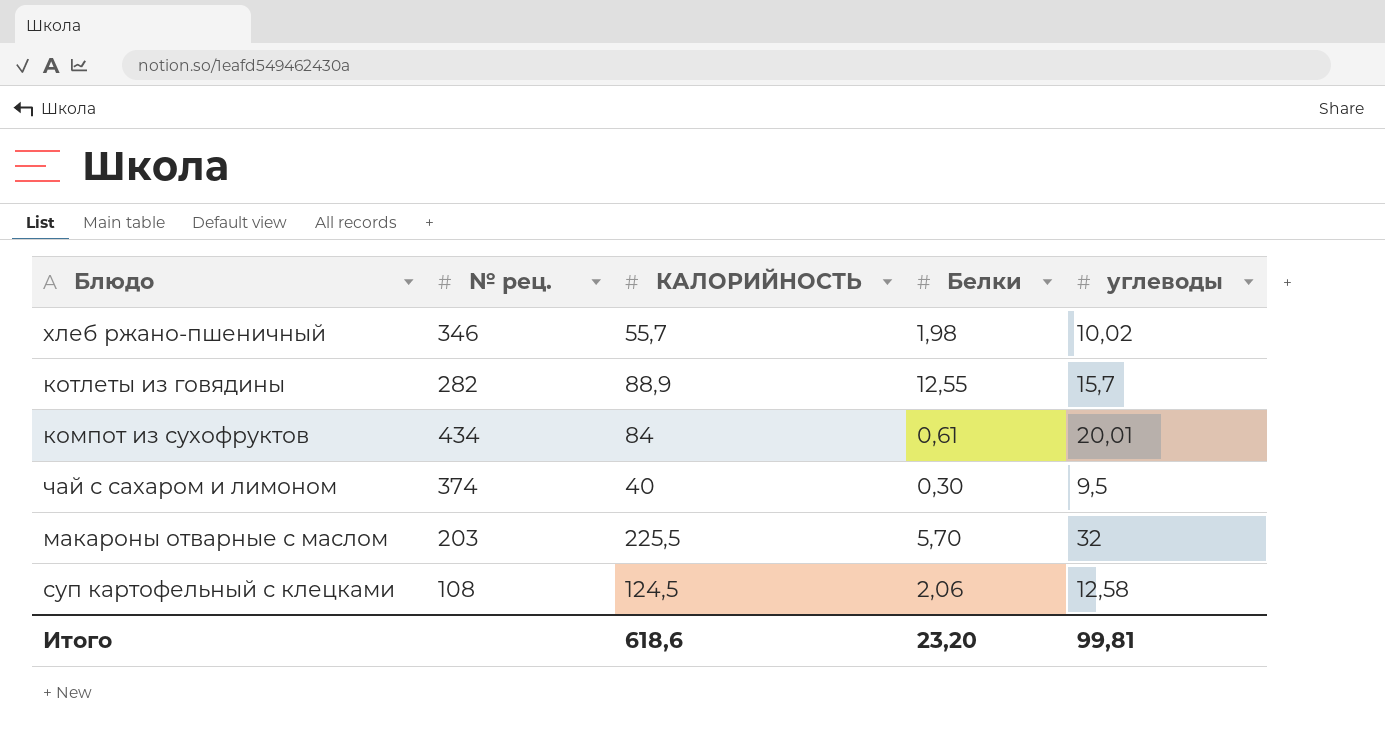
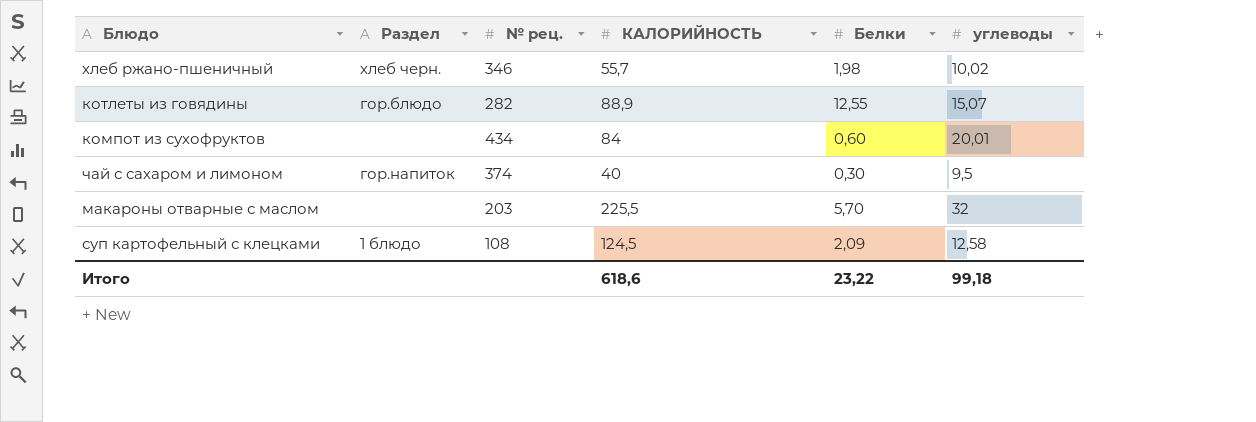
column Раздел | position: none -> 2
котлеты из говядины | углеводы: 15,7 -> 15,07
компот из сухофруктов | Белки: 0,61 -> 0,60
суп картофельный с клецками | Белки: 2,06 -> 2,09
Итого | Белки: 23,20 -> 23,22
Итого | углеводы: 99,81 -> 99,18

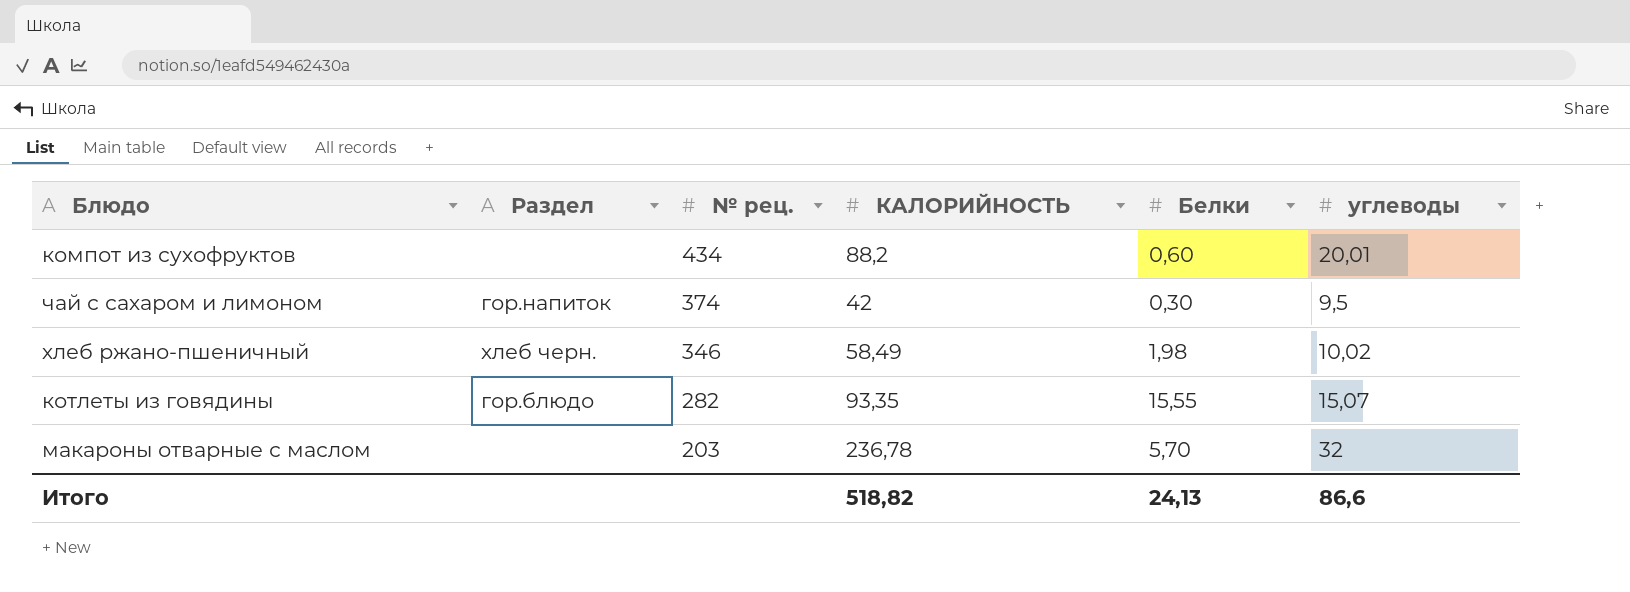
row order: none -> № рец. descending
row суп картофельный с клецками: 1 блюдо | 108 | 124,5 | 2,09 | 12,58 -> none
компот из сухофруктов | КАЛОРИЙНОСТЬ: 84 -> 88,2
чай с сахаром и лимоном | КАЛОРИЙНОСТЬ: 40 -> 42
хлеб ржано-пшеничный | КАЛОРИЙНОСТЬ: 55,7 -> 58,49
котлеты из говядины | КАЛОРИЙНОСТЬ: 88,9 -> 93,35
котлеты из говядины | Белки: 12,55 -> 15,55
макароны отварные с маслом | КАЛОРИЙНОСТЬ: 225,5 -> 236,78
Итого | КАЛОРИЙНОСТЬ: 618,6 -> 518,82
Итого | Белки: 23,22 -> 24,13
Итого | углеводы: 99,18 -> 86,6

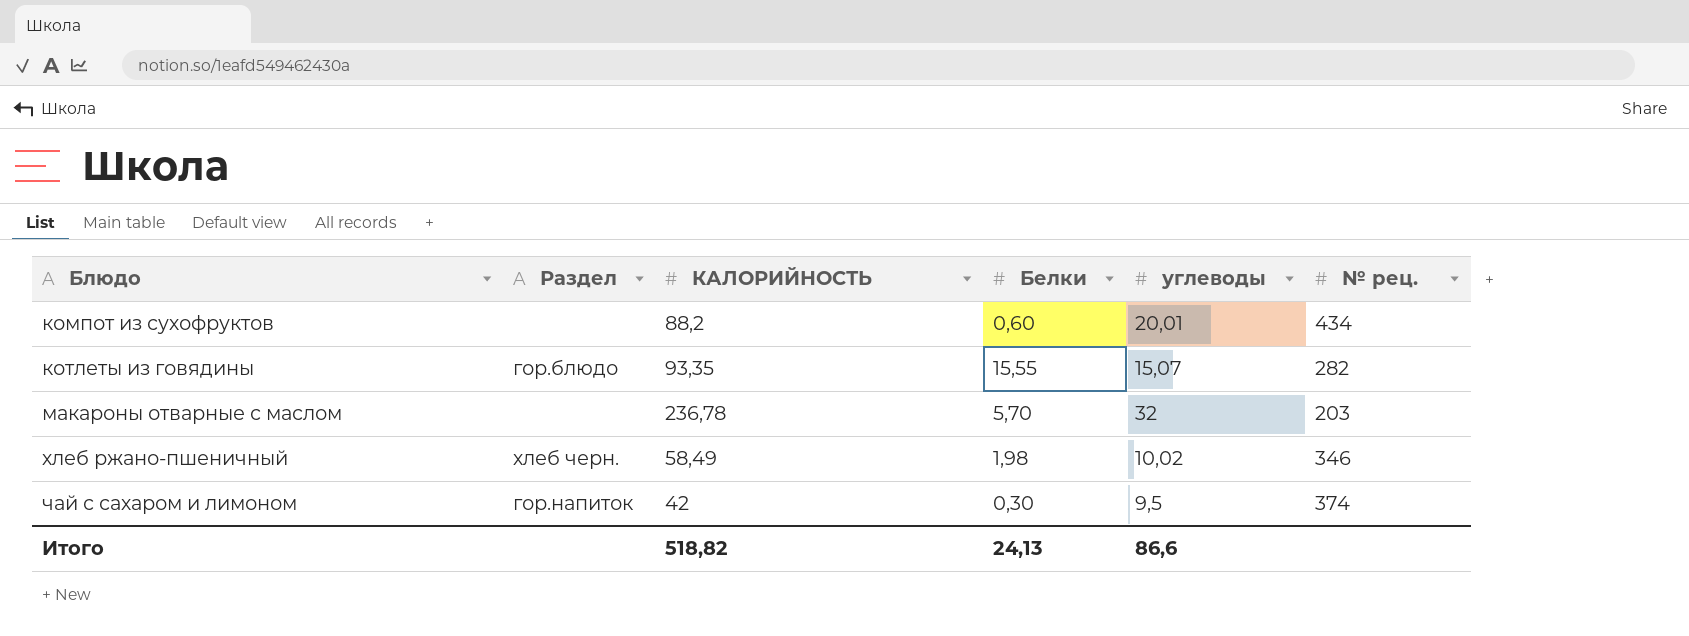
row order: № рец. descending -> Блюдо ascending
column № рец. | position: 3 -> 6

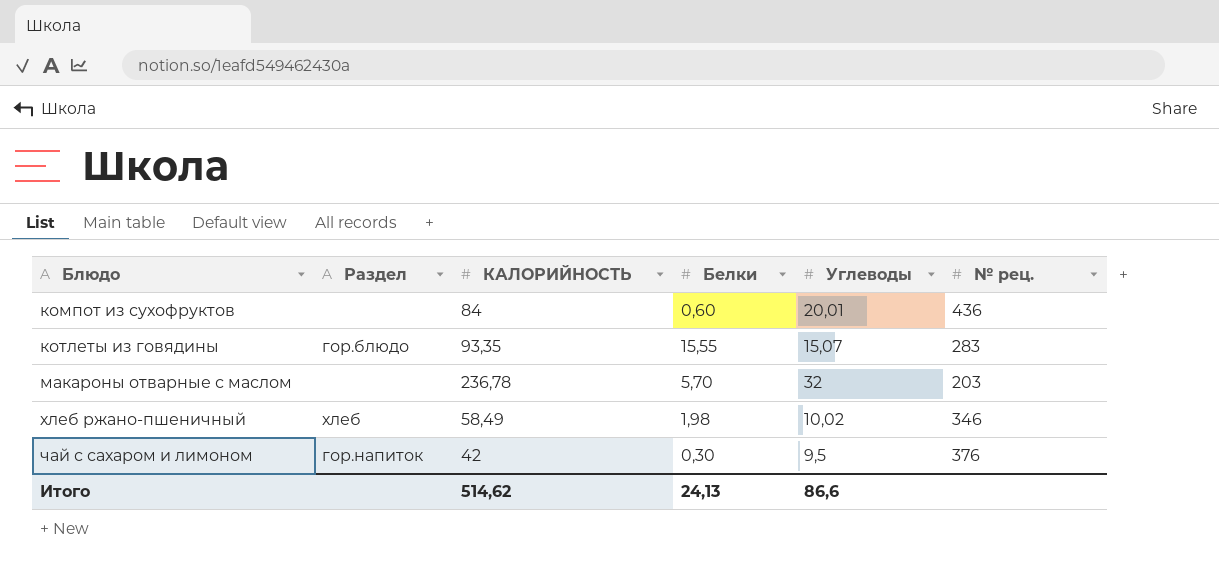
column name: углеводы -> Углеводы
компот из сухофруктов | КАЛОРИЙНОСТЬ: 88,2 -> 84
компот из сухофруктов | № рец.: 434 -> 436
котлеты из говядины | № рец.: 282 -> 283
хлеб ржано-пшеничный | Раздел: хлеб черн. -> хлеб
чай с сахаром и лимоном | № рец.: 374 -> 376
Итого | КАЛОРИЙНОСТЬ: 518,82 -> 514,62

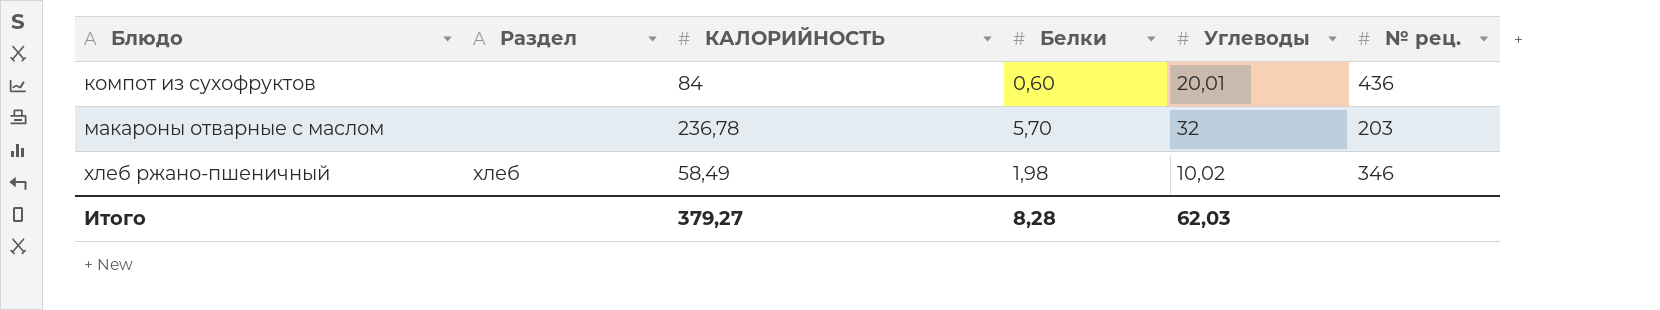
row котлеты из говядины: гор.блюдо | 93,35 | 15,55 | 15,07 | 283 -> none
row чай с сахаром и лимоном: гор.напиток | 42 | 0,30 | 9,5 | 376 -> none
Итого | КАЛОРИЙНОСТЬ: 514,62 -> 379,27
Итого | Белки: 24,13 -> 8,28
Итого | Углеводы: 86,6 -> 62,03

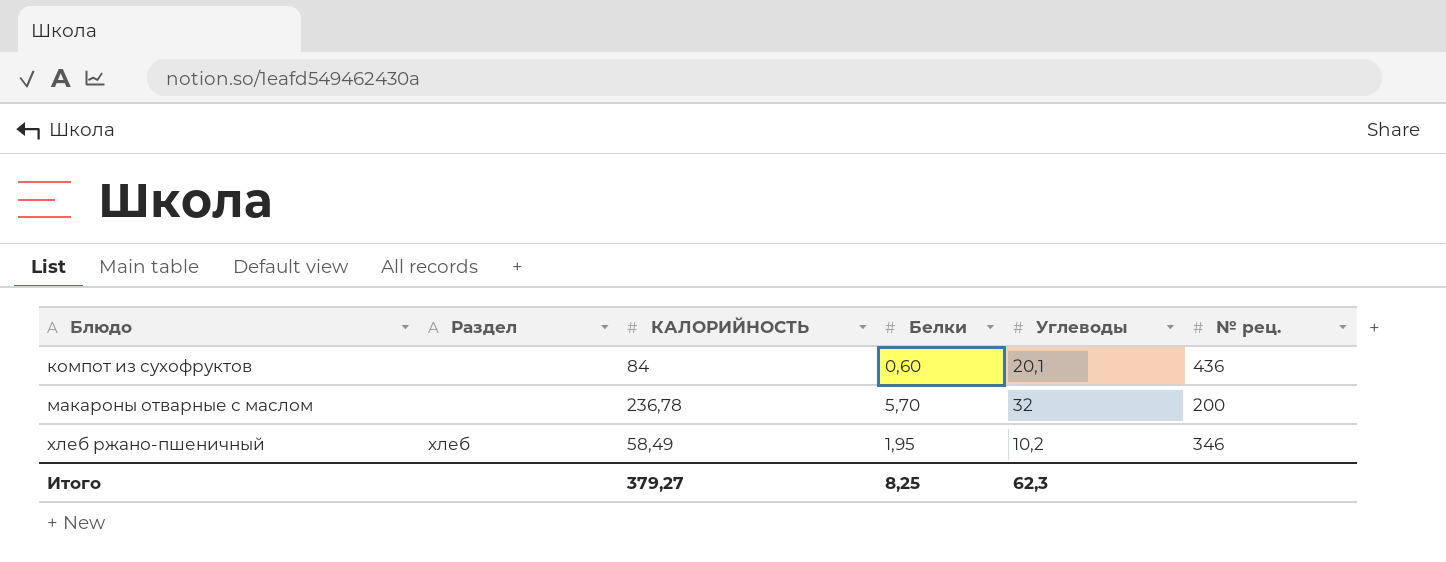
компот из сухофруктов | Углеводы: 20,01 -> 20,1
макароны отварные с маслом | № рец.: 203 -> 200
хлеб ржано-пшеничный | Белки: 1,98 -> 1,95
хлеб ржано-пшеничный | Углеводы: 10,02 -> 10,2
Итого | Белки: 8,28 -> 8,25
Итого | Углеводы: 62,03 -> 62,3

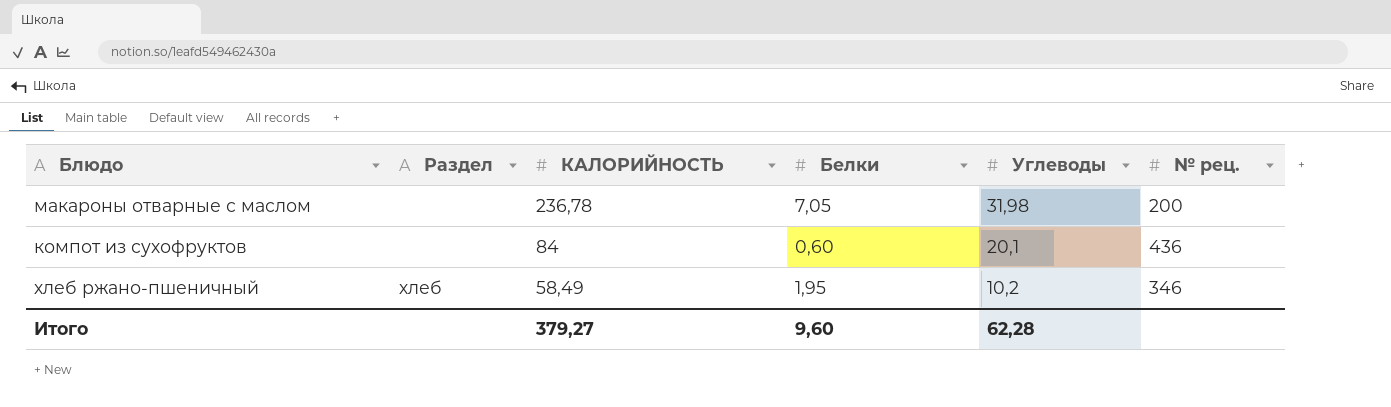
row order: Блюдо ascending -> КАЛОРИЙНОСТЬ descending
макароны отварные с маслом | Белки: 5,70 -> 7,05
макароны отварные с маслом | Углеводы: 32 -> 31,98
Итого | Белки: 8,25 -> 9,60
Итого | Углеводы: 62,3 -> 62,28

